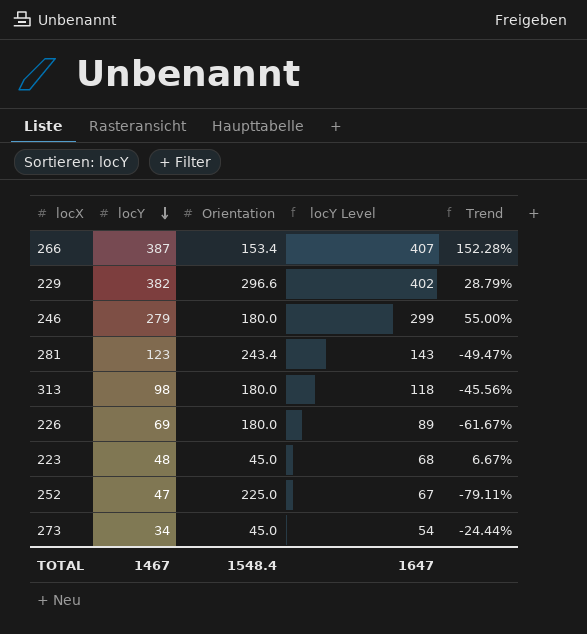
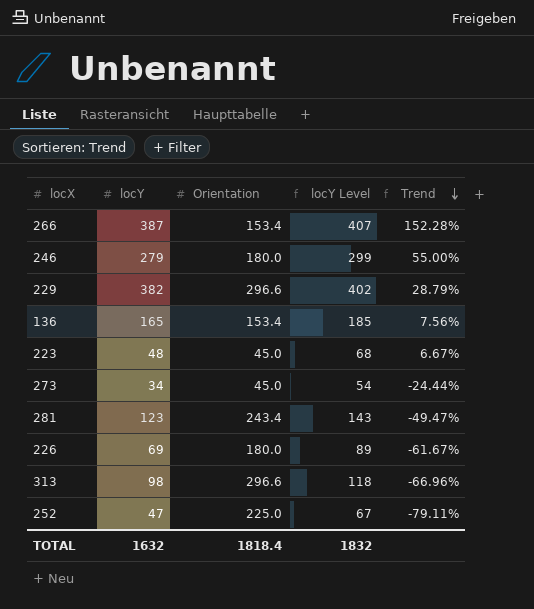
row order: locY descending -> Trend descending
row 136: none -> 165 | 153.4 | 185 | 7.56%
313 | Orientation: 180.0 -> 296.6
313 | Trend: -45.56% -> -66.96%
TOTAL | locY: 1467 -> 1632
TOTAL | Orientation: 1548.4 -> 1818.4
TOTAL | locY Level: 1647 -> 1832

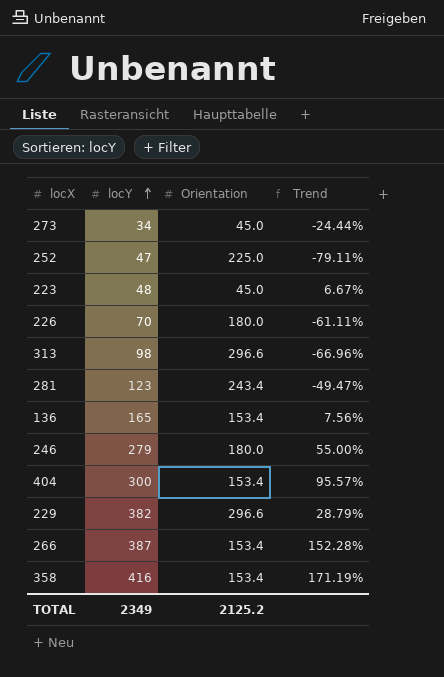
row order: Trend descending -> locY ascending
column locY Level | formula: [locY] + 20 -> none
226 | locY: 69 -> 70
226 | Trend: -61.67% -> -61.11%
row 404: none -> 300 | 153.4 | 95.57%
row 358: none -> 416 | 153.4 | 171.19%
TOTAL | locY: 1632 -> 2349
TOTAL | Orientation: 1818.4 -> 2125.2

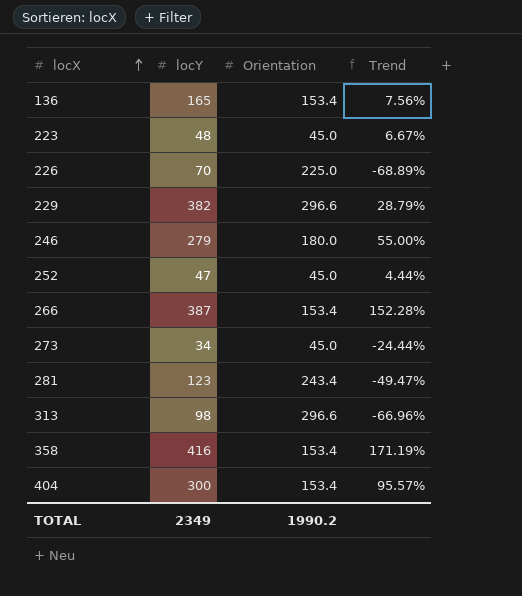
row order: locY ascending -> locX ascending
226 | Orientation: 180.0 -> 225.0
226 | Trend: -61.11% -> -68.89%
252 | Orientation: 225.0 -> 45.0
252 | Trend: -79.11% -> 4.44%
TOTAL | Orientation: 2125.2 -> 1990.2

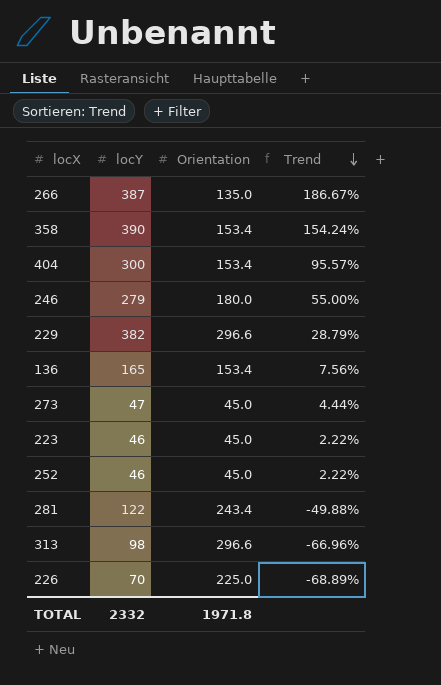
row order: locX ascending -> Trend descending
266 | Orientation: 153.4 -> 135.0
266 | Trend: 152.28% -> 186.67%
358 | locY: 416 -> 390
358 | Trend: 171.19% -> 154.24%
273 | locY: 34 -> 47
273 | Trend: -24.44% -> 4.44%
223 | locY: 48 -> 46
223 | Trend: 6.67% -> 2.22%
252 | locY: 47 -> 46
252 | Trend: 4.44% -> 2.22%
281 | locY: 123 -> 122
281 | Trend: -49.47% -> -49.88%
TOTAL | locY: 2349 -> 2332
TOTAL | Orientation: 1990.2 -> 1971.8

